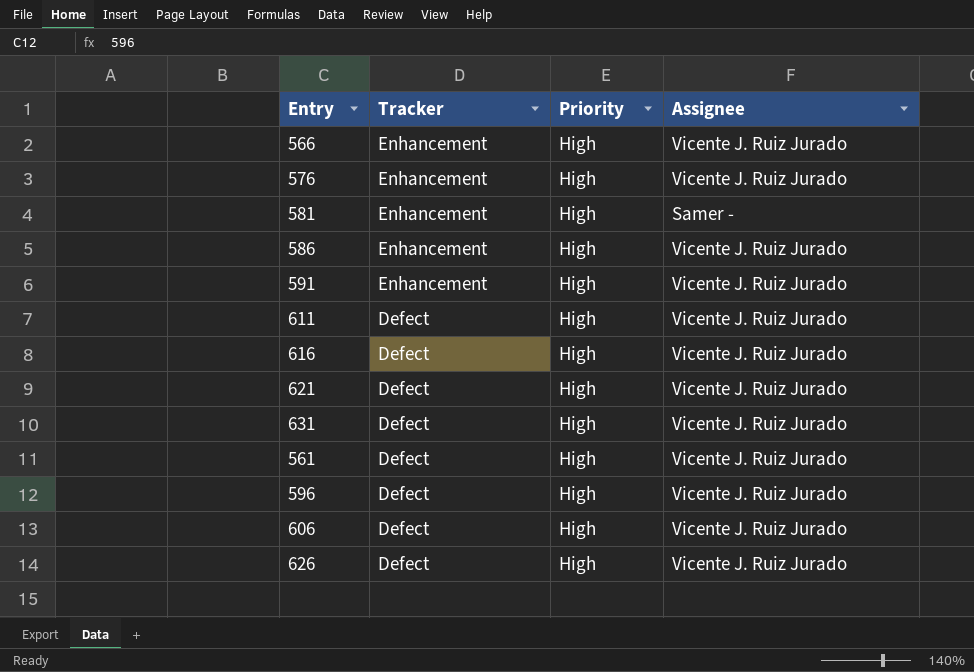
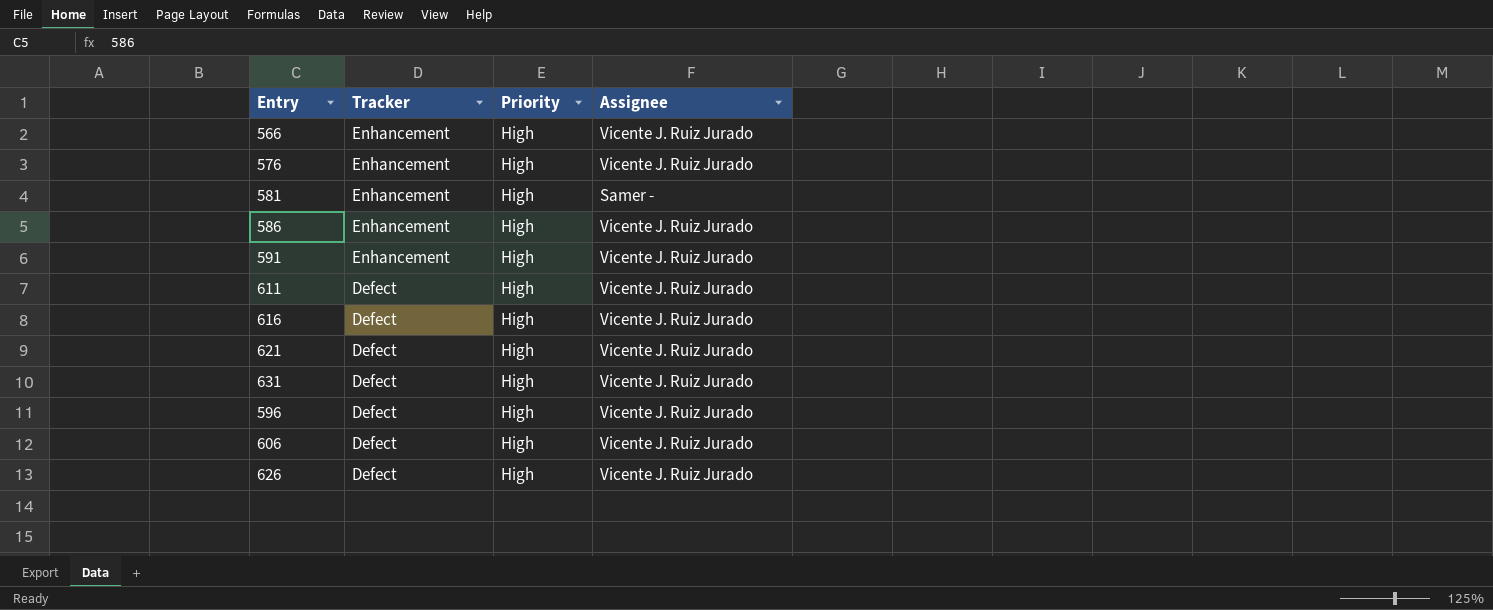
row 561: Defect | High | Vicente J. Ruiz Jurado -> none

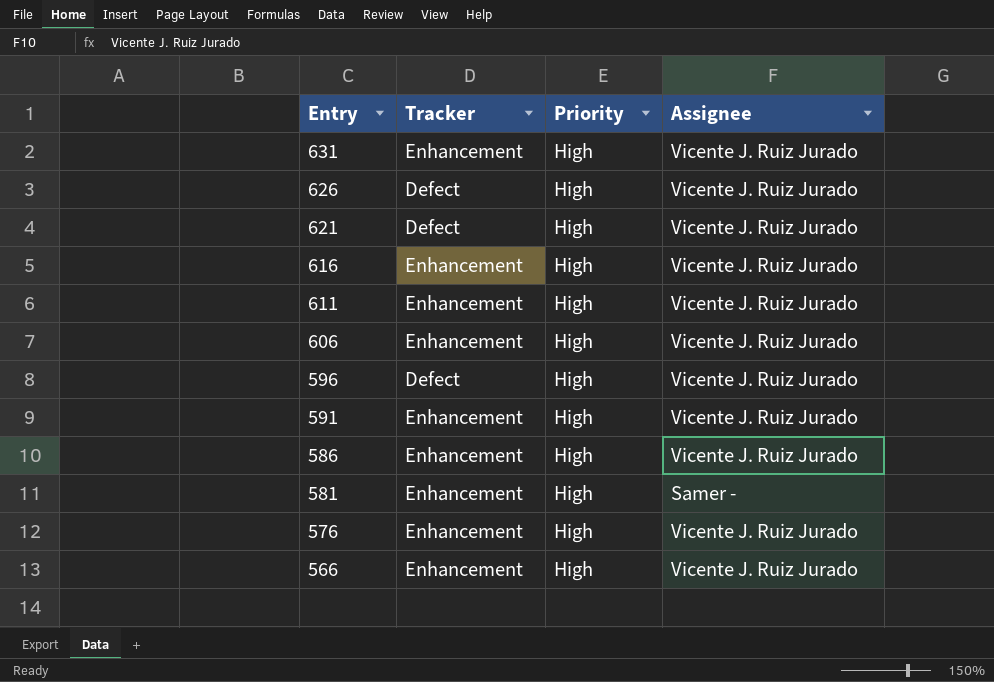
row order: Tracker descending -> Entry descending
631 | Tracker: Defect -> Enhancement
616 | Tracker: Defect -> Enhancement
611 | Tracker: Defect -> Enhancement
606 | Tracker: Defect -> Enhancement

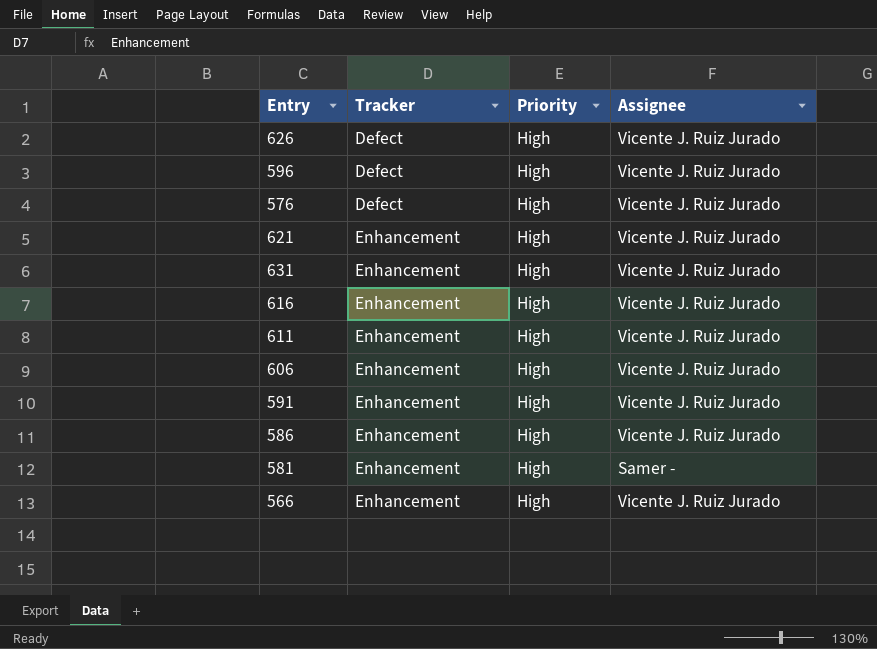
row order: Entry descending -> Tracker ascending
576 | Tracker: Enhancement -> Defect
621 | Tracker: Defect -> Enhancement

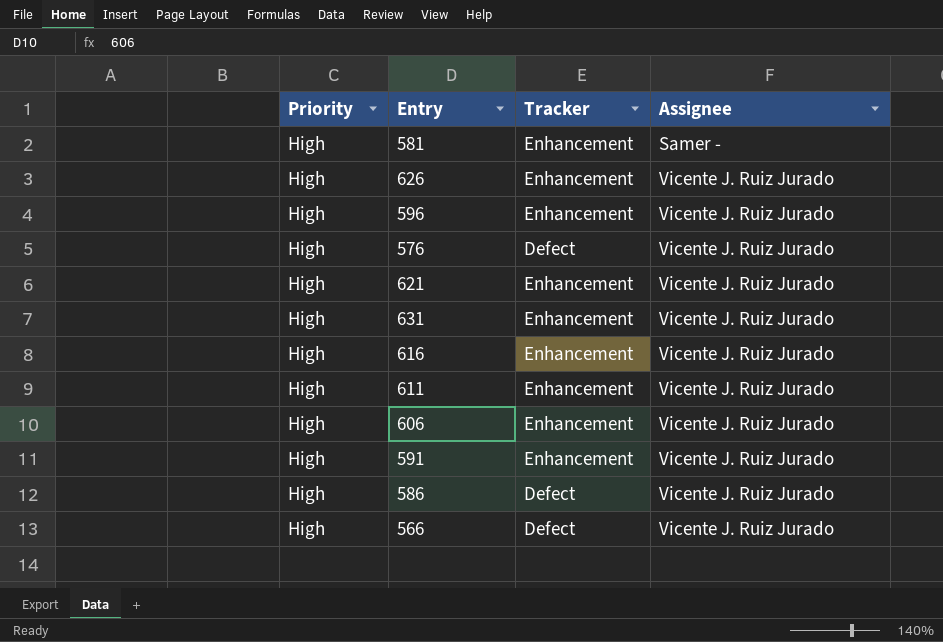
row order: Tracker ascending -> Assignee ascending
column Priority | position: 3 -> 1
626 | Tracker: Defect -> Enhancement
596 | Tracker: Defect -> Enhancement
586 | Tracker: Enhancement -> Defect
566 | Tracker: Enhancement -> Defect

